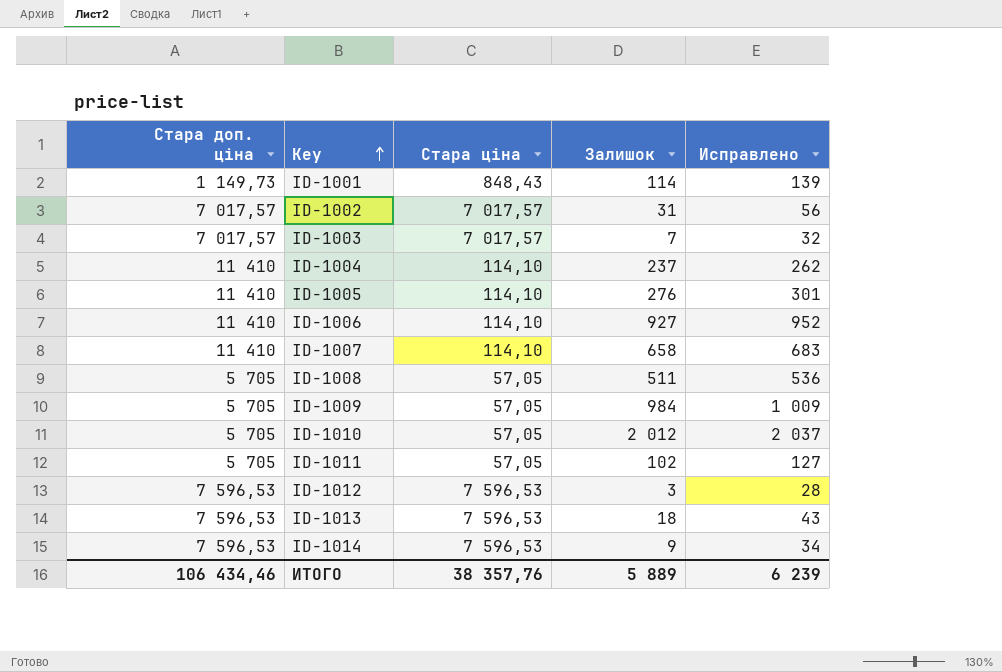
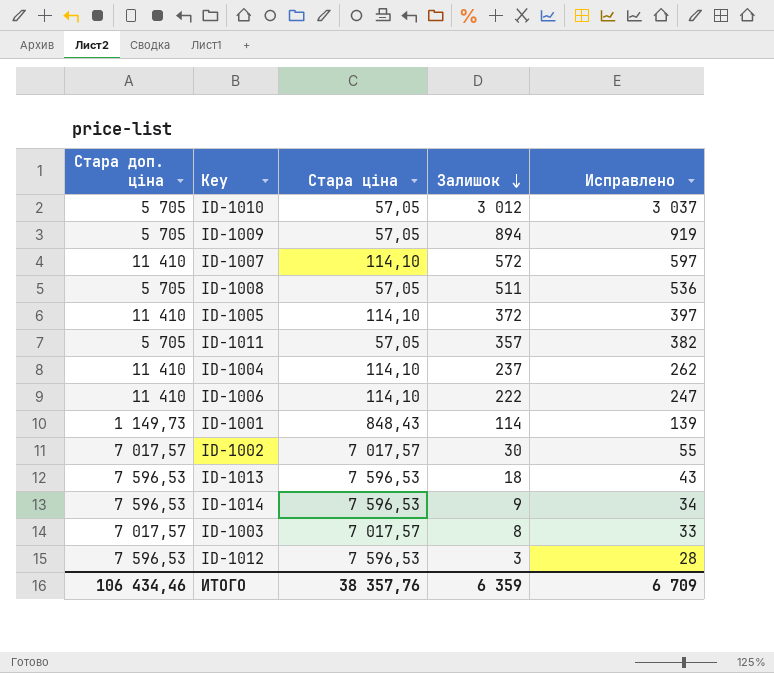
row order: Key ascending -> Залишок descending
ID-1010 | Залишок: 2 012 -> 3 012
ID-1010 | Исправлено: 2 037 -> 3 037
ID-1009 | Залишок: 984 -> 894
ID-1009 | Исправлено: 1 009 -> 919
ID-1007 | Залишок: 658 -> 572
ID-1007 | Исправлено: 683 -> 597
ID-1005 | Залишок: 276 -> 372
ID-1005 | Исправлено: 301 -> 397
ID-1011 | Залишок: 102 -> 357
ID-1011 | Исправлено: 127 -> 382
ID-1006 | Залишок: 927 -> 222
ID-1006 | Исправлено: 952 -> 247
ID-1002 | Залишок: 31 -> 30
ID-1002 | Исправлено: 56 -> 55
ID-1003 | Залишок: 7 -> 8
ID-1003 | Исправлено: 32 -> 33
ИТОГО | Залишок: 5 889 -> 6 359
ИТОГО | Исправлено: 6 239 -> 6 709

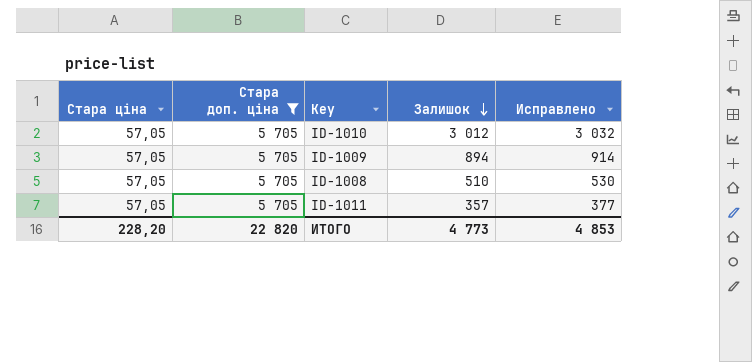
filter: none -> Стара доп. ціна = 5 705
column Стара ціна | position: 3 -> 1
column Исправлено | formula: [Залишок] + 25 -> [Залишок] + 20
ID-1008 | Залишок: 511 -> 510
ИТОГО | Стара ціна: 38 357,76 -> 228,20
ИТОГО | Стара доп. ціна: 106 434,46 -> 22 820
ИТОГО | Залишок: 6 359 -> 4 773
ИТОГО | Исправлено: 6 709 -> 4 853

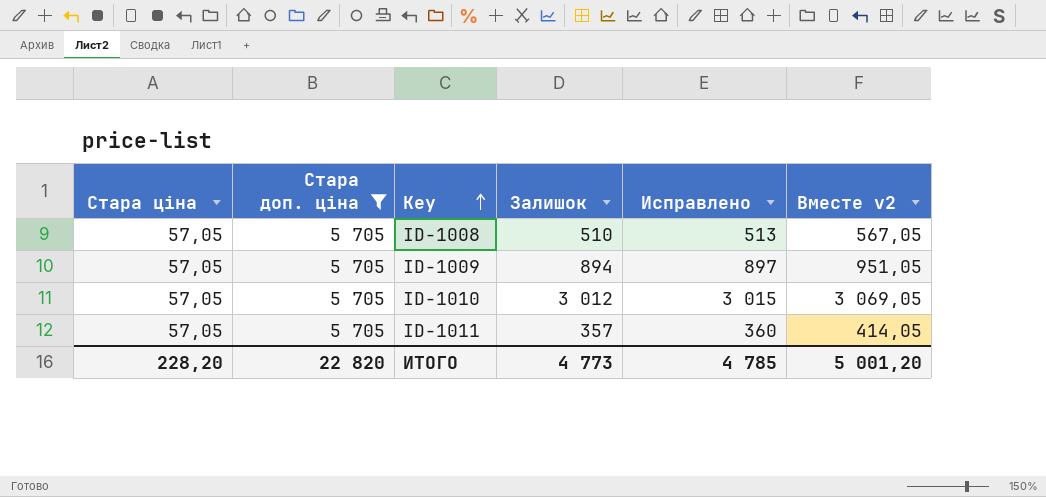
row order: Залишок descending -> Key ascending
column Исправлено | formula: [Залишок] + 20 -> [Залишок] + 3
column Вместе v2 | formula: none -> [Стара ціна] + [Залишок]
ИТОГО | Исправлено: 4 853 -> 4 785

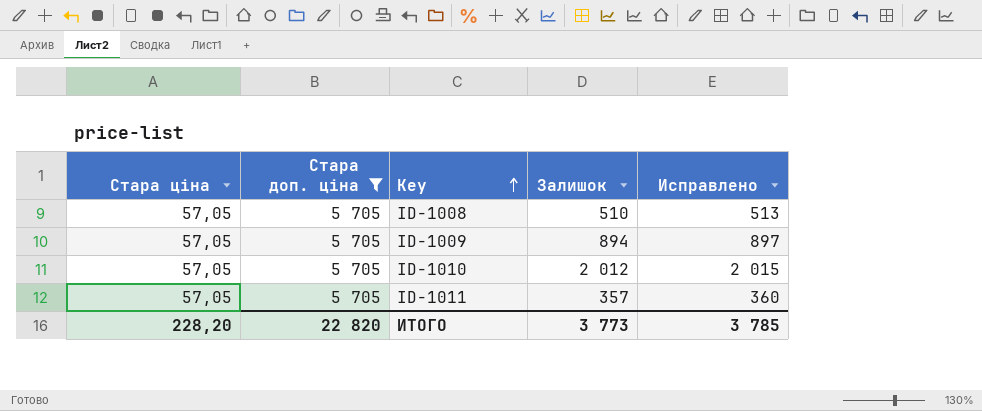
column Вместе v2 | formula: [Стара ціна] + [Залишок] -> none
ID-1010 | Залишок: 3 012 -> 2 012
ID-1010 | Исправлено: 3 015 -> 2 015
ИТОГО | Залишок: 4 773 -> 3 773
ИТОГО | Исправлено: 4 785 -> 3 785

